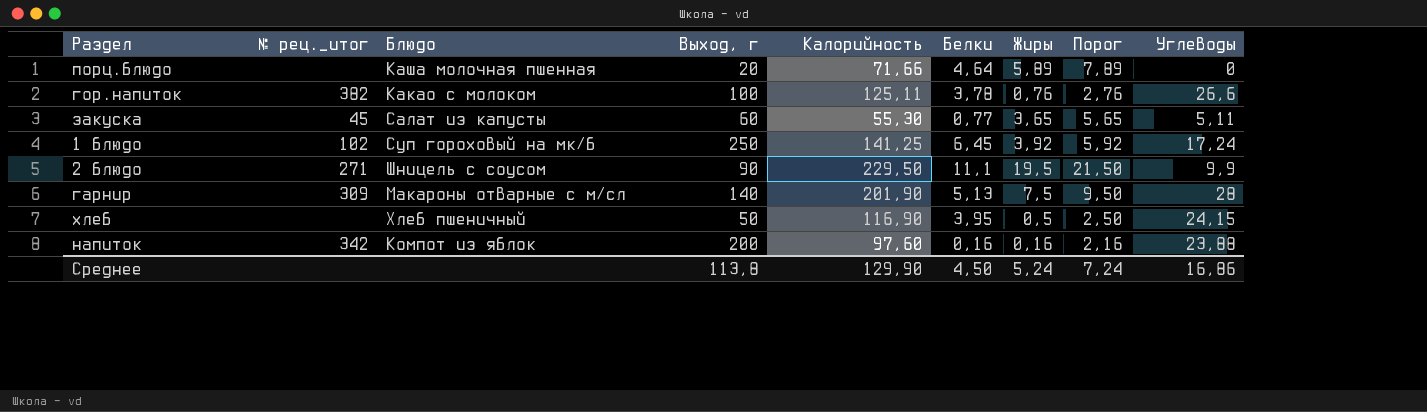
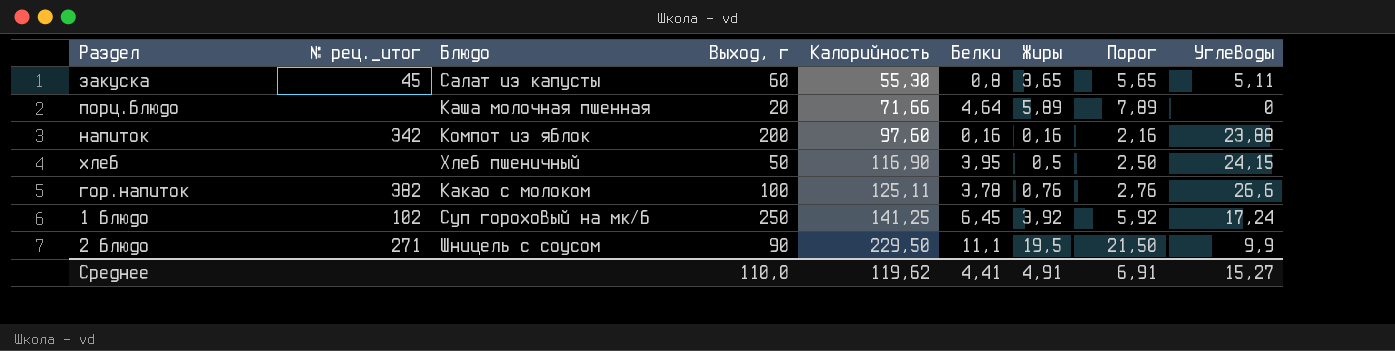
row order: none -> Калорийность ascending
row гарнир: 309 | Макароны отварные с м/сл | 140 | 201,90 | 5,13 | 7,5 | 9,50 | 28 -> none
закуска | Белки: 0,77 -> 0,8
Среднее | Выход, г: 113,8 -> 110,0
Среднее | Калорийность: 129,90 -> 119,62
Среднее | Белки: 4,50 -> 4,41
Среднее | Жиры: 5,24 -> 4,91
Среднее | Порог: 7,24 -> 6,91
Среднее | Углеводы: 16,86 -> 15,27

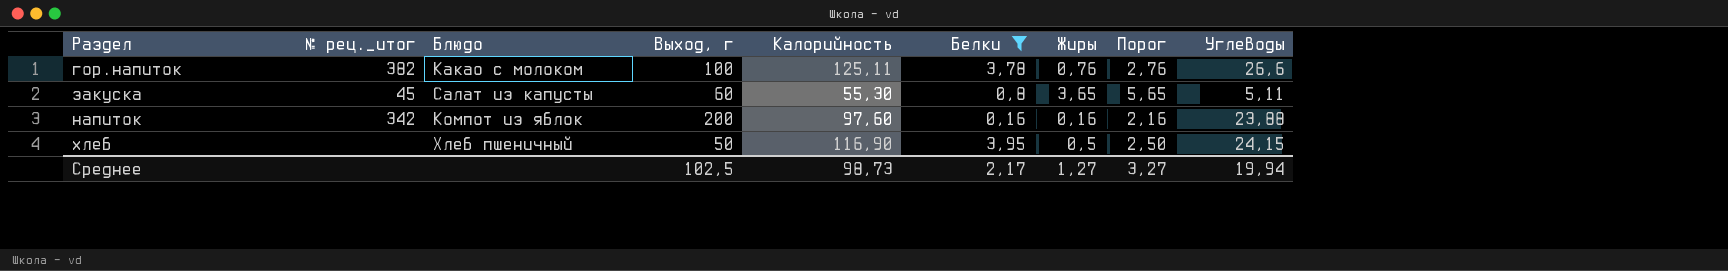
filter: none -> Белки <= 3,95
row order: Калорийность ascending -> Раздел ascending
Среднее | Выход, г: 110,0 -> 102,5
Среднее | Калорийность: 119,62 -> 98,73
Среднее | Белки: 4,41 -> 2,17
Среднее | Жиры: 4,91 -> 1,27
Среднее | Порог: 6,91 -> 3,27
Среднее | Углеводы: 15,27 -> 19,94

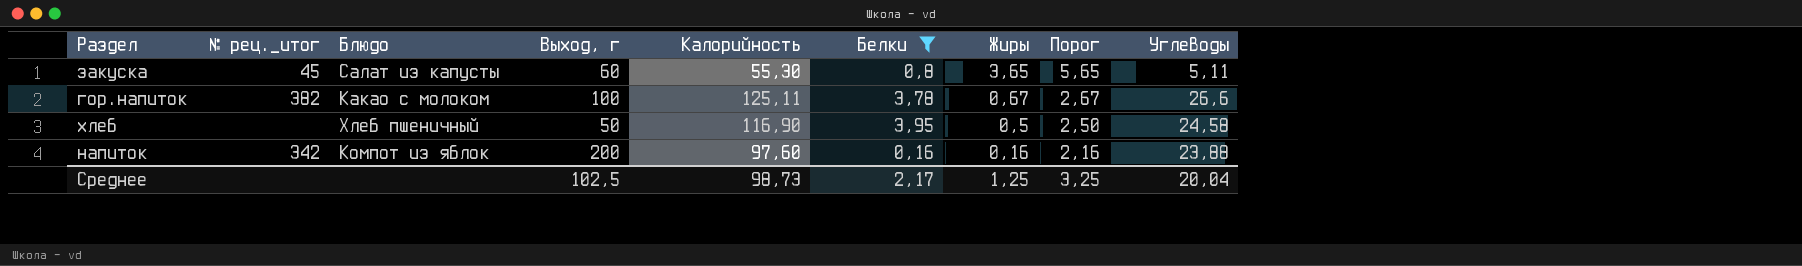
row order: Раздел ascending -> Жиры descending
гор.напиток | Жиры: 0,76 -> 0,67
гор.напиток | Порог: 2,76 -> 2,67
хлеб | Углеводы: 24,15 -> 24,58
Среднее | Жиры: 1,27 -> 1,25
Среднее | Порог: 3,27 -> 3,25
Среднее | Углеводы: 19,94 -> 20,04

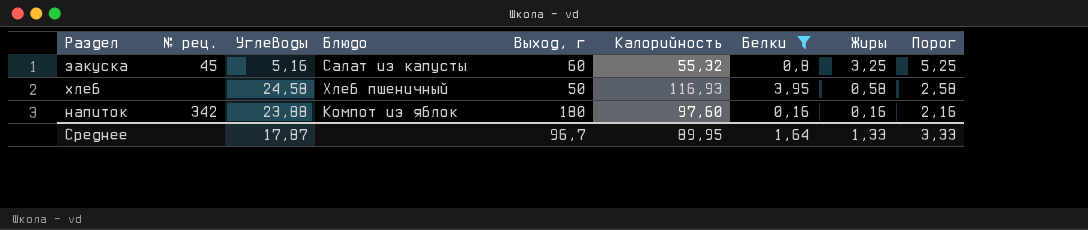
column name: № рец._итог -> № рец.
column Углеводы | position: 9 -> 3
row гор.напиток: 382 | Какао с молоком | 100 | 125,11 | 3,78 | 0,67 | 2,67 | 26,6 -> none
закуска | Углеводы: 5,11 -> 5,16
закуска | Калорийность: 55,30 -> 55,32
закуска | Жиры: 3,65 -> 3,25
закуска | Порог: 5,65 -> 5,25
хлеб | Калорийность: 116,90 -> 116,93
хлеб | Жиры: 0,5 -> 0,58
хлеб | Порог: 2,50 -> 2,58
напиток | Выход, г: 200 -> 180
Среднее | Углеводы: 20,04 -> 17,87
Среднее | Выход, г: 102,5 -> 96,7
Среднее | Калорийность: 98,73 -> 89,95
Среднее | Белки: 2,17 -> 1,64
Среднее | Жиры: 1,25 -> 1,33
Среднее | Порог: 3,25 -> 3,33

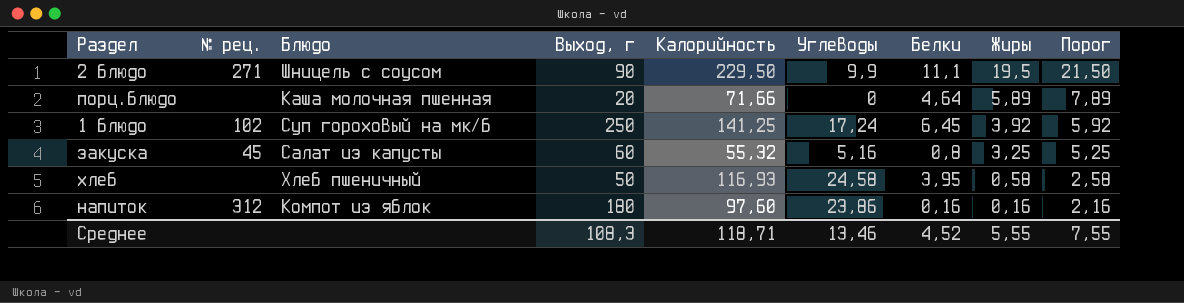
filter: Белки <= 3,95 -> none
column Углеводы | position: 3 -> 6
напиток | № рец.: 342 -> 312
напиток | Углеводы: 23,88 -> 23,86
Среднее | Выход, г: 96,7 -> 108,3
Среднее | Калорийность: 89,95 -> 118,71
Среднее | Углеводы: 17,87 -> 13,46
Среднее | Белки: 1,64 -> 4,52
Среднее | Жиры: 1,33 -> 5,55
Среднее | Порог: 3,33 -> 7,55

